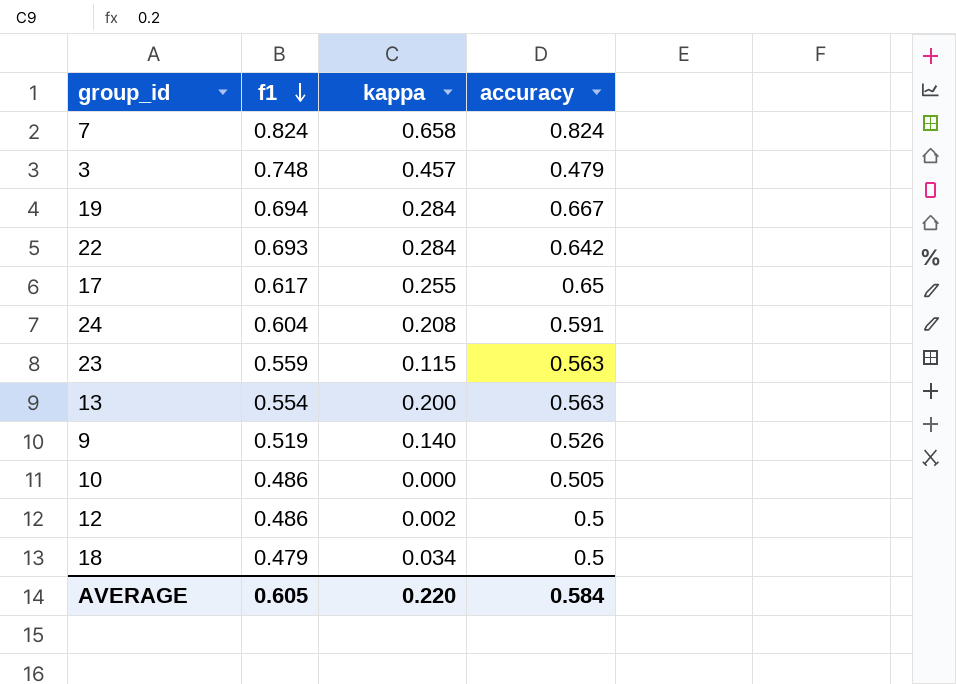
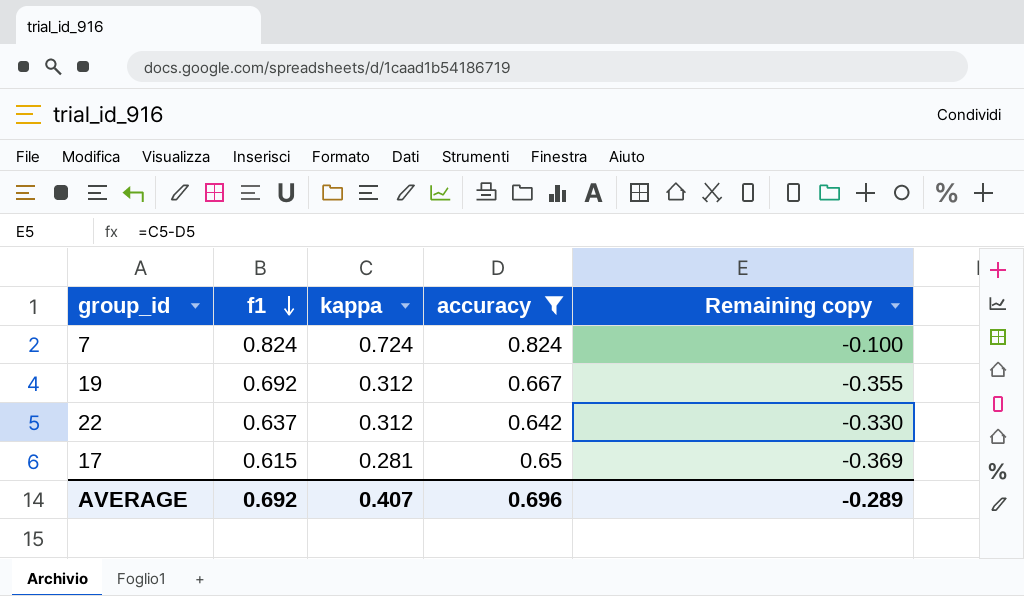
filter: none -> accuracy >= 0.642
column Remaining copy | formula: none -> [kappa] - [accuracy]
7 | kappa: 0.658 -> 0.724
19 | f1: 0.694 -> 0.692
19 | kappa: 0.284 -> 0.312
22 | f1: 0.693 -> 0.637
22 | kappa: 0.284 -> 0.312
17 | f1: 0.617 -> 0.615
17 | kappa: 0.255 -> 0.281
AVERAGE | f1: 0.605 -> 0.692
AVERAGE | kappa: 0.220 -> 0.407
AVERAGE | accuracy: 0.584 -> 0.696

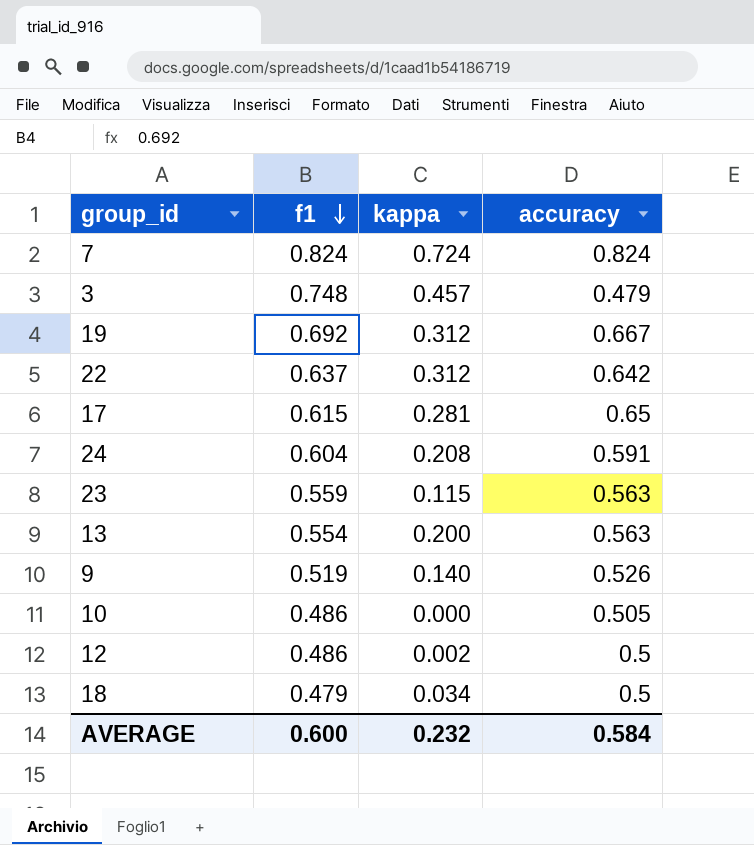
filter: accuracy >= 0.642 -> none
column Remaining copy | formula: [kappa] - [accuracy] -> none
AVERAGE | f1: 0.692 -> 0.600
AVERAGE | kappa: 0.407 -> 0.232
AVERAGE | accuracy: 0.696 -> 0.584

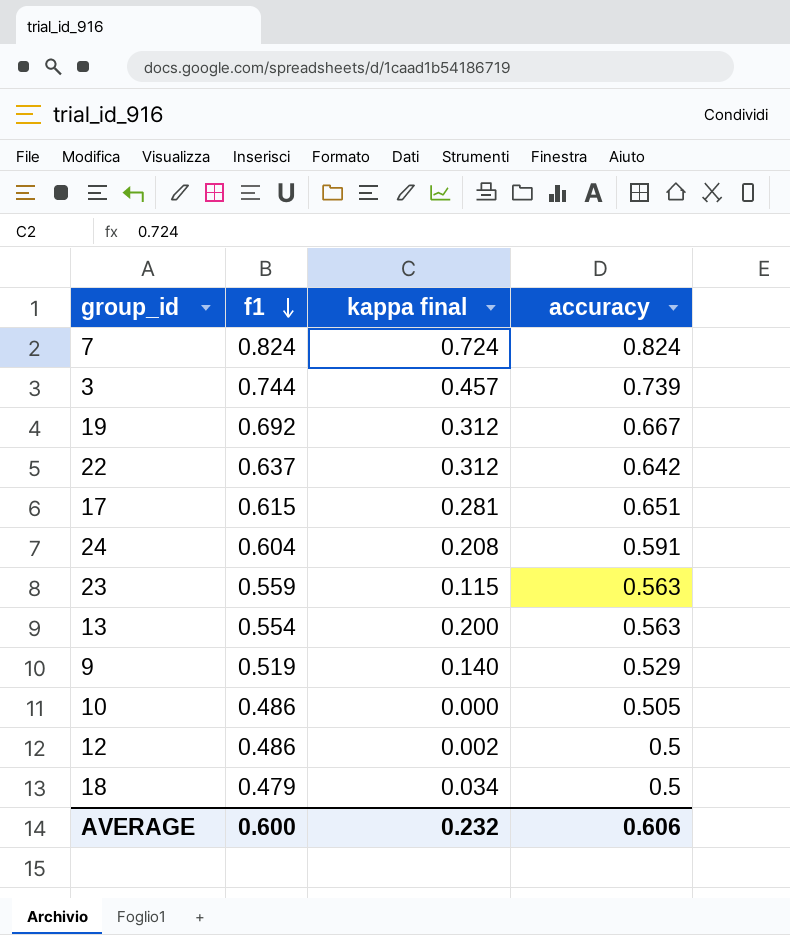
column name: kappa -> kappa final
3 | f1: 0.748 -> 0.744
3 | accuracy: 0.479 -> 0.739
17 | accuracy: 0.65 -> 0.651
9 | accuracy: 0.526 -> 0.529
AVERAGE | accuracy: 0.584 -> 0.606

